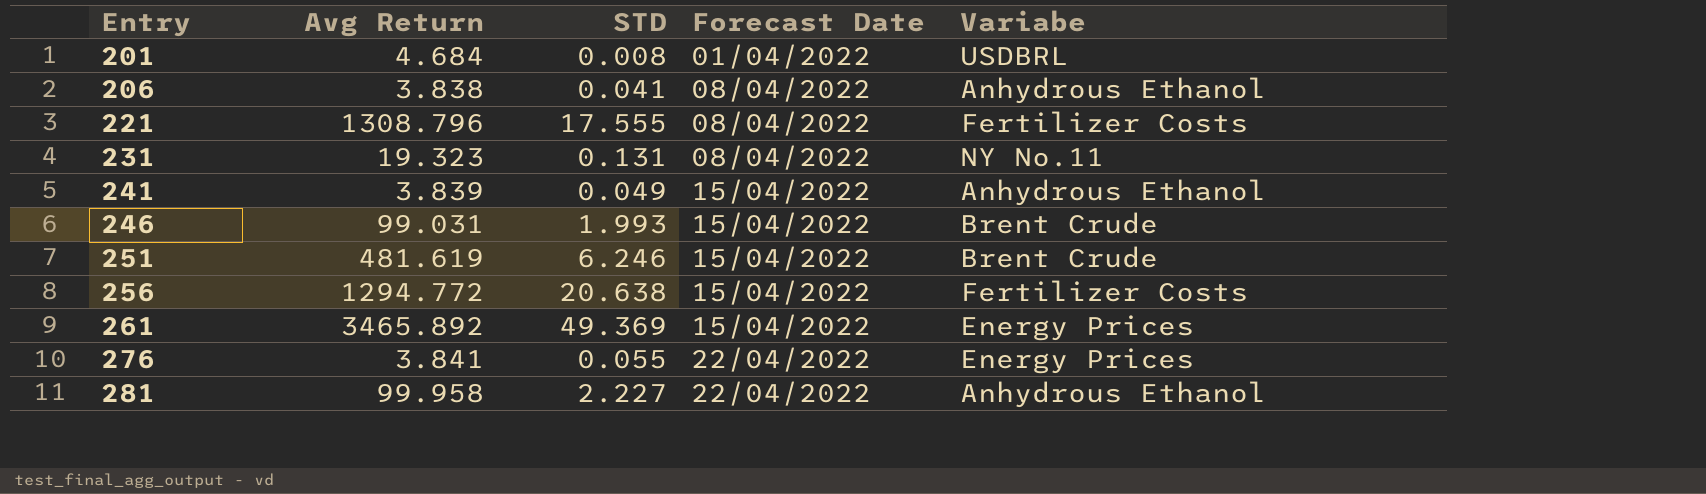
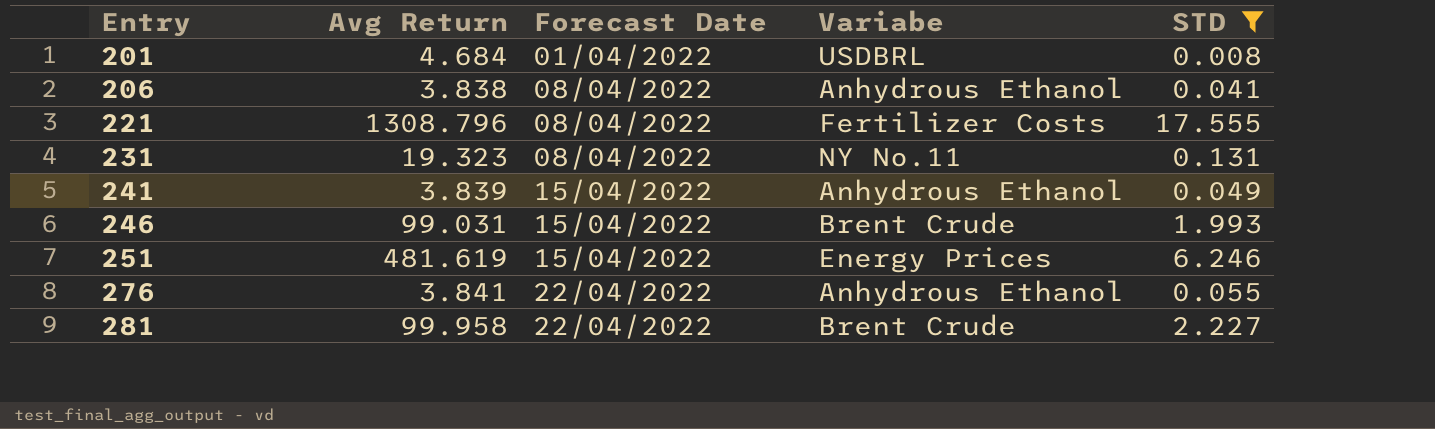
filter: none -> STD <= 17.555
column STD | position: 3 -> 5
251 | Variabe: Brent Crude -> Energy Prices
276 | Variabe: Energy Prices -> Anhydrous Ethanol
281 | Variabe: Anhydrous Ethanol -> Brent Crude

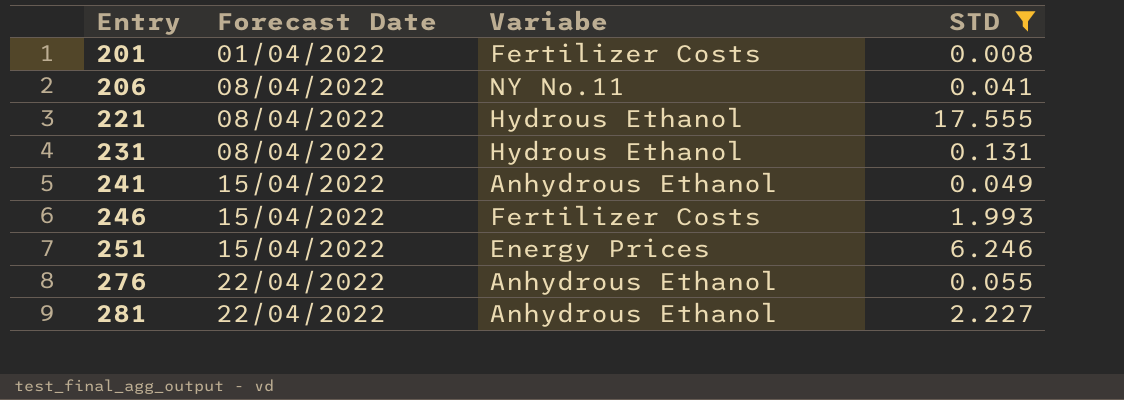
column Avg Return | position: 2 -> none
201 | Variabe: USDBRL -> Fertilizer Costs
206 | Variabe: Anhydrous Ethanol -> NY No.11
221 | Variabe: Fertilizer Costs -> Hydrous Ethanol
231 | Variabe: NY No.11 -> Hydrous Ethanol
246 | Variabe: Brent Crude -> Fertilizer Costs
281 | Variabe: Brent Crude -> Anhydrous Ethanol

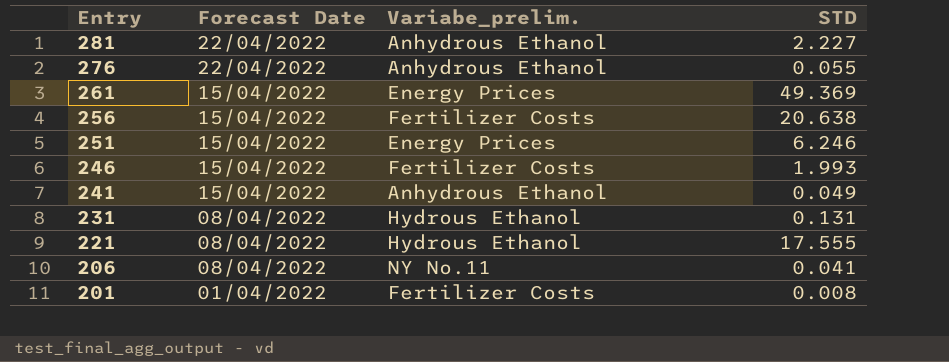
filter: STD <= 17.555 -> none
row order: Entry ascending -> Entry descending
column name: Variabe -> Variabe_prelim.

